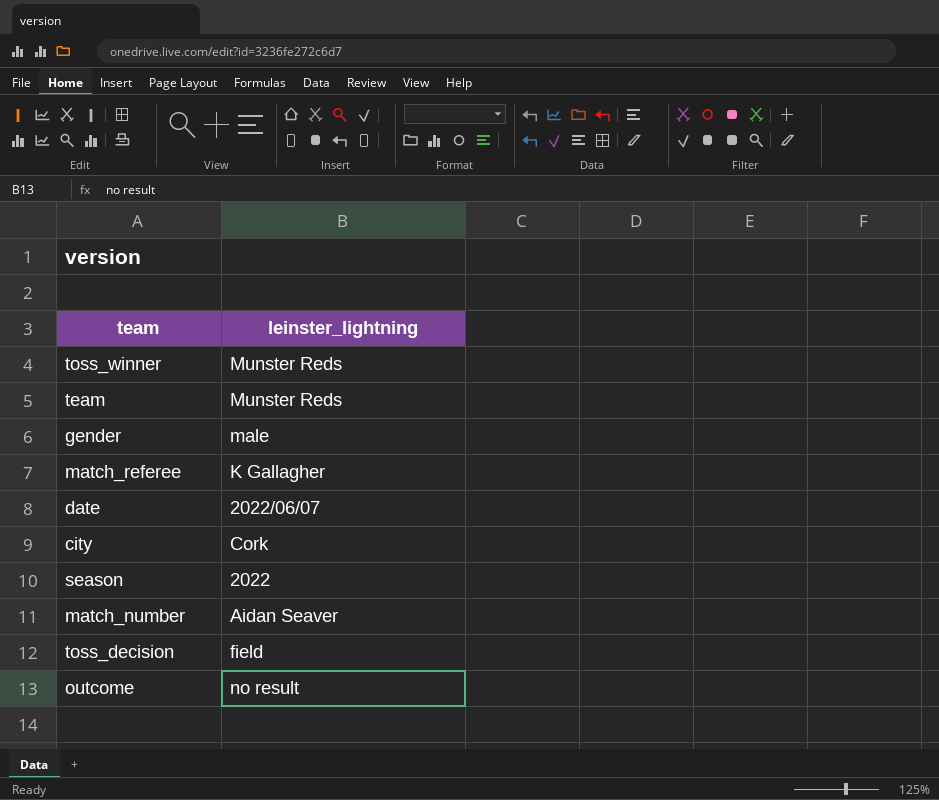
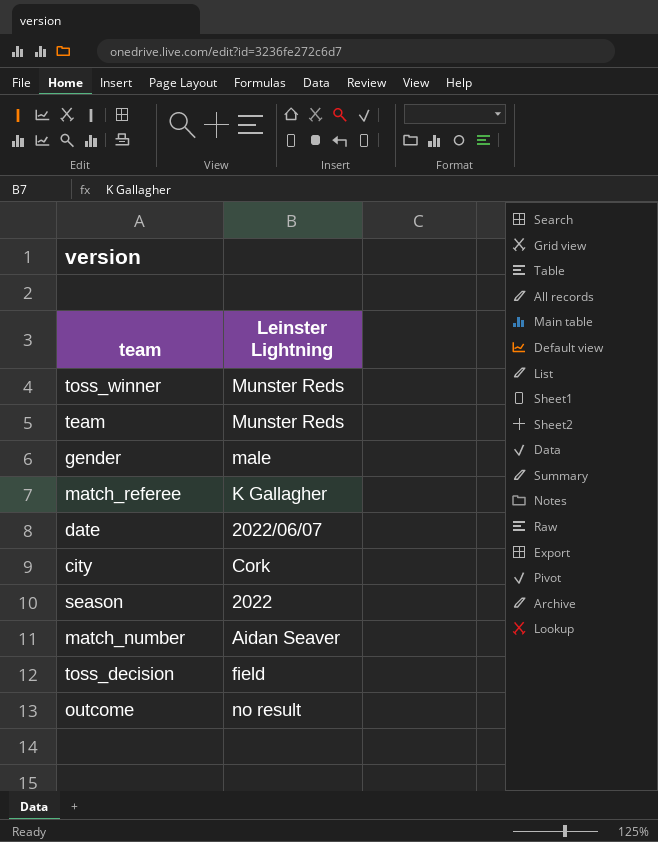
column name: leinster_lightning -> Leinster Lightning

